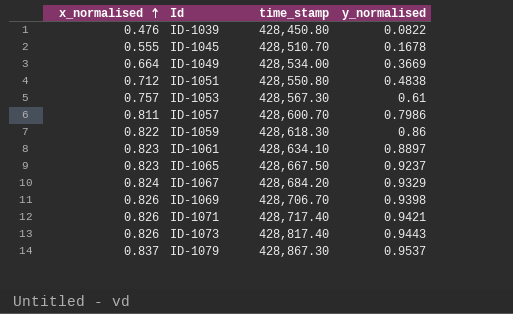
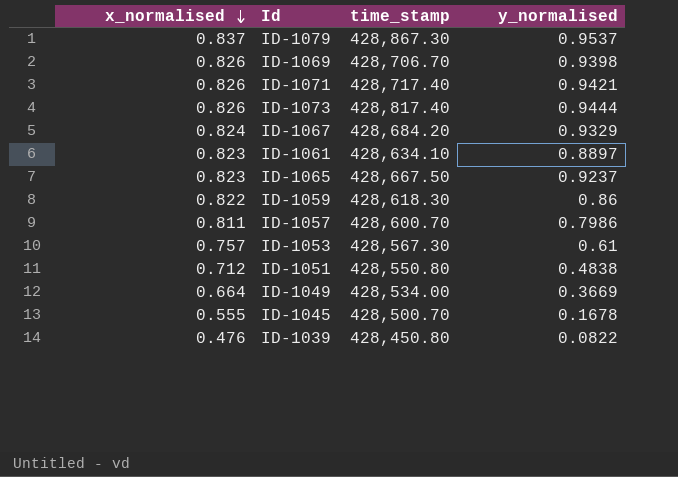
row order: x_normalised ascending -> x_normalised descending
ID-1073 | y_normalised: 0.9443 -> 0.9444
ID-1045 | time_stamp: 428,510.70 -> 428,500.70

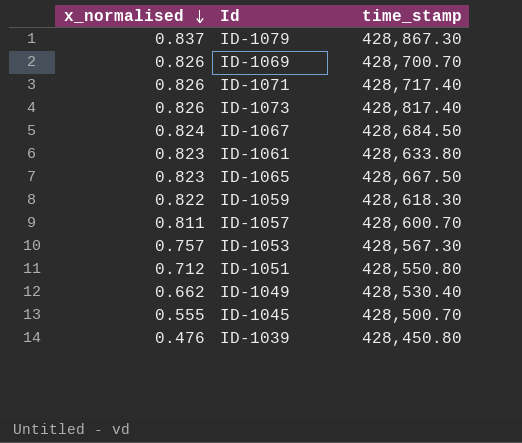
column y_normalised | position: 4 -> none
ID-1069 | time_stamp: 428,706.70 -> 428,700.70
ID-1067 | time_stamp: 428,684.20 -> 428,684.50
ID-1061 | time_stamp: 428,634.10 -> 428,633.80
ID-1049 | x_normalised: 0.664 -> 0.662
ID-1049 | time_stamp: 428,534.00 -> 428,530.40

